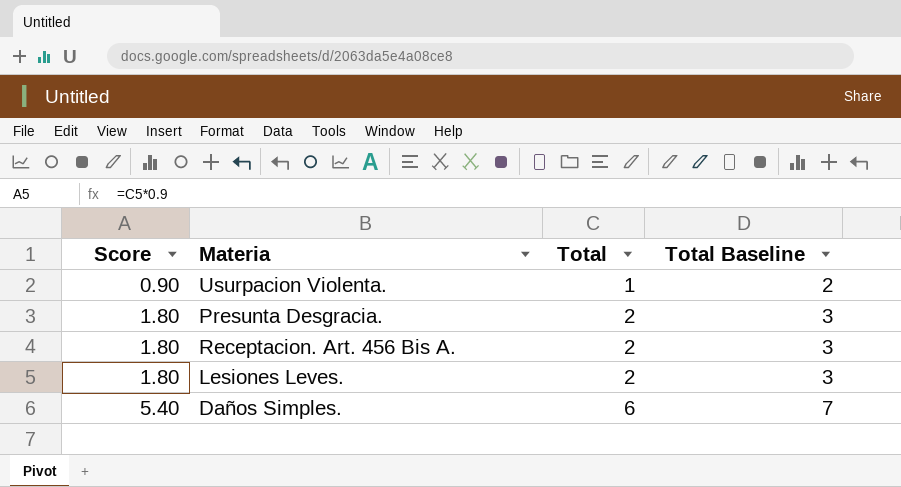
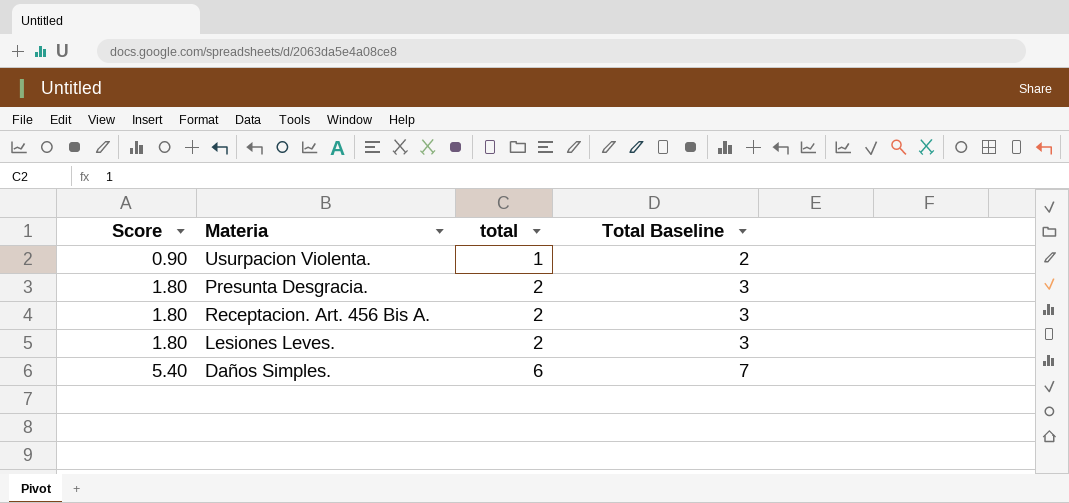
column name: Total -> total

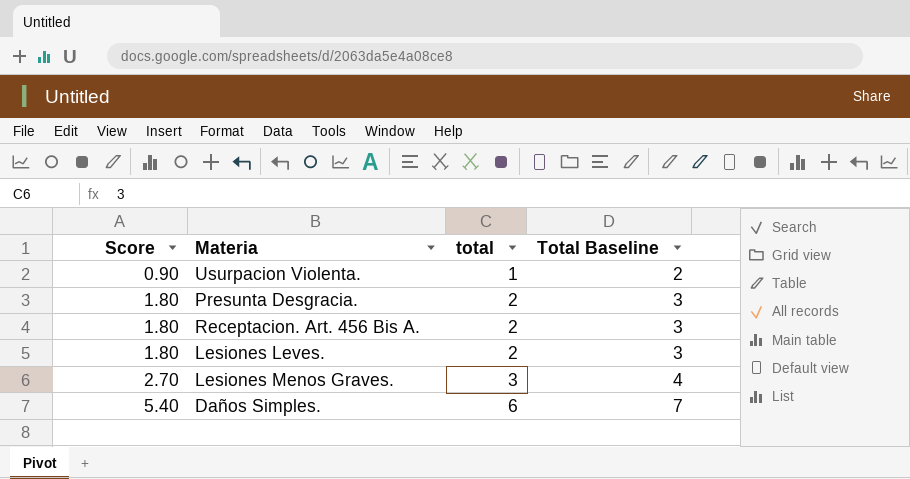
row Lesiones Menos Graves.: none -> 2.70 | 3 | 4

